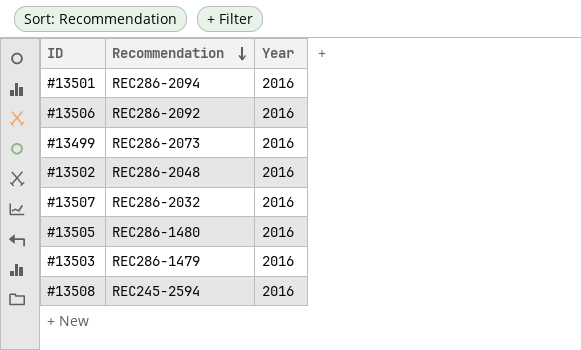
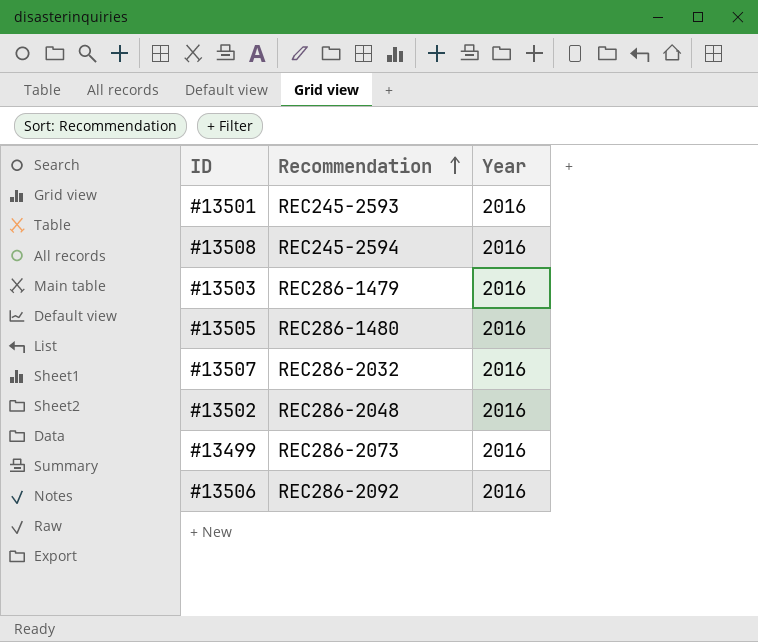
row order: Recommendation descending -> Recommendation ascending
#13501 | Recommendation: REC286-2094 -> REC245-2593

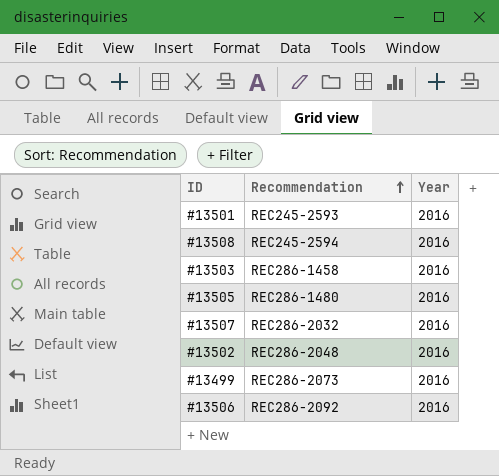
#13503 | Recommendation: REC286-1479 -> REC286-1458

